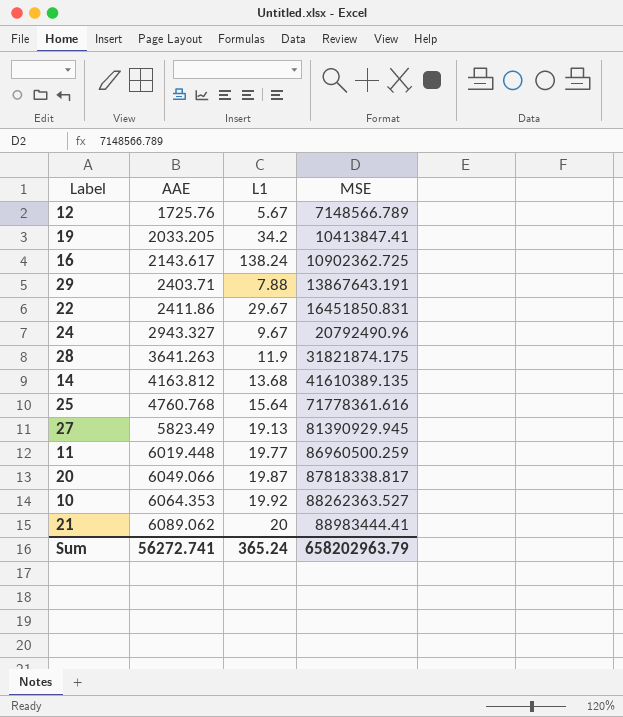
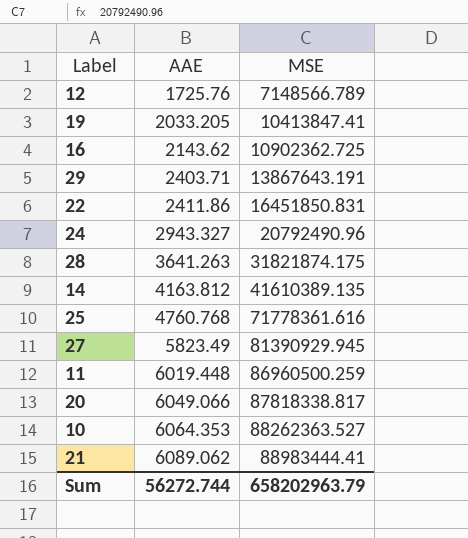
column L1 | position: 3 -> none
16 | AAE: 2143.617 -> 2143.62
Sum | AAE: 56272.741 -> 56272.744

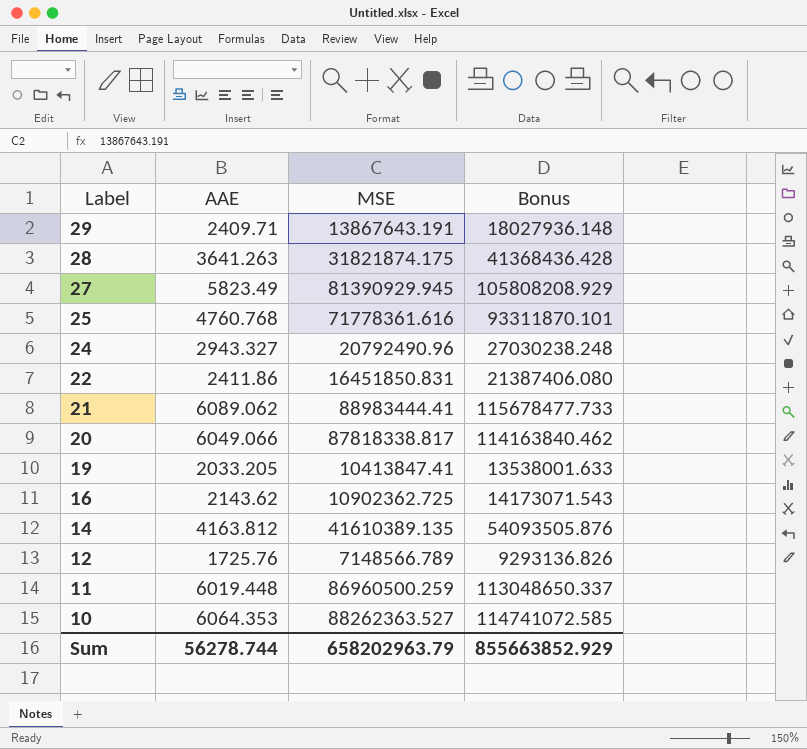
row order: AAE ascending -> Label descending
column Bonus | formula: none -> [MSE] * 1.3
29 | AAE: 2403.71 -> 2409.71
Sum | AAE: 56272.744 -> 56278.744

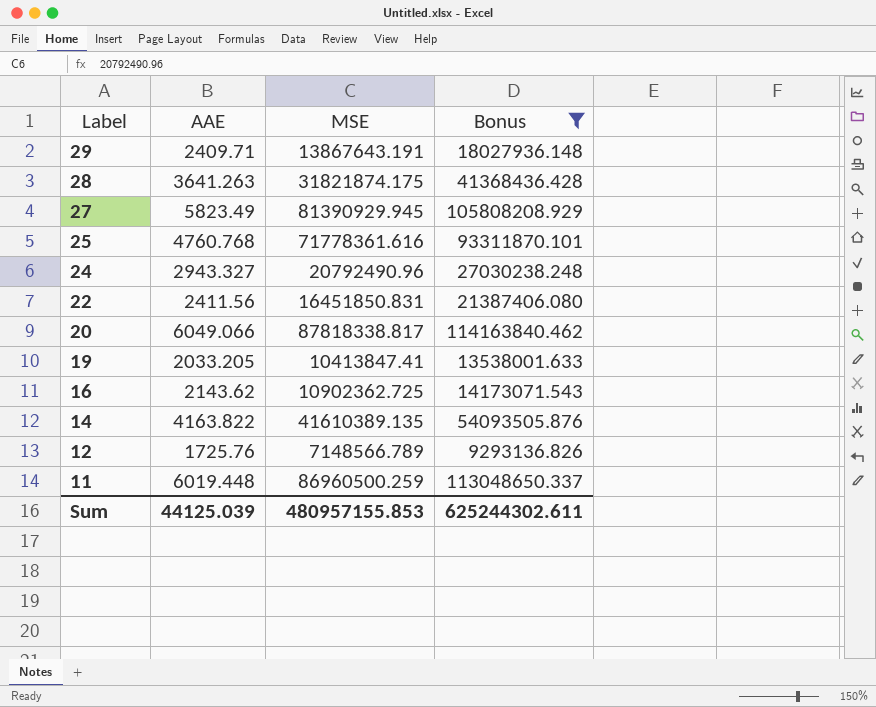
filter: none -> Bonus <= 114163840.462
22 | AAE: 2411.86 -> 2411.56
14 | AAE: 4163.812 -> 4163.822
Sum | AAE: 56278.744 -> 44125.039
Sum | MSE: 658202963.79 -> 480957155.853
Sum | Bonus: 855663852.929 -> 625244302.611

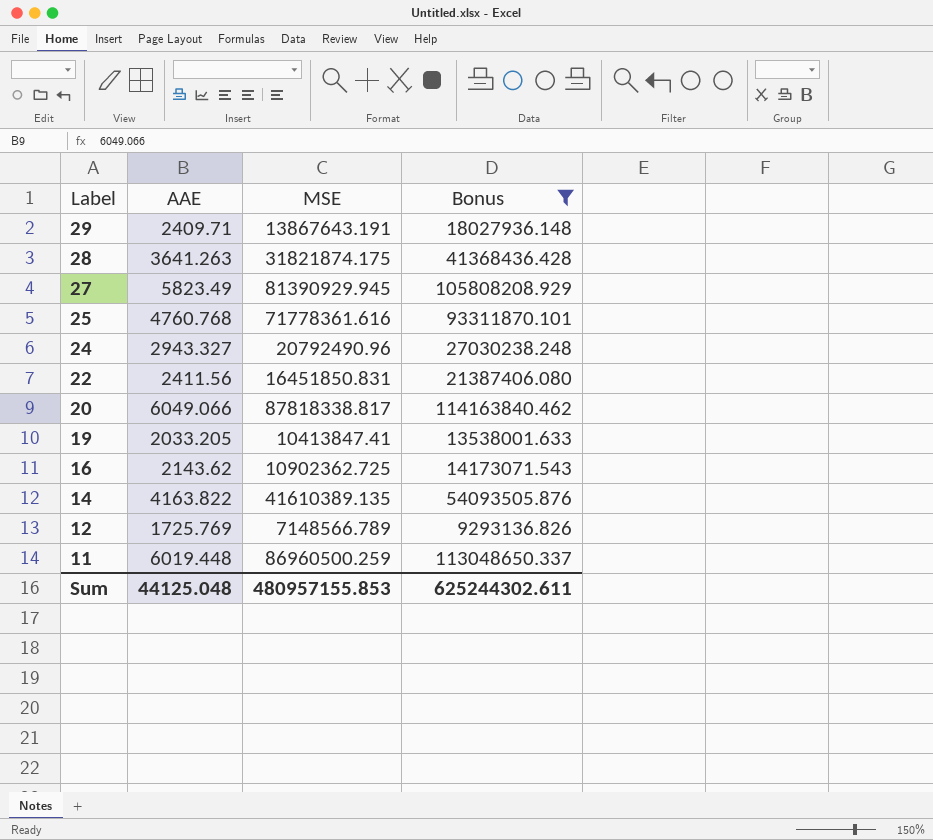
12 | AAE: 1725.76 -> 1725.769
Sum | AAE: 44125.039 -> 44125.048

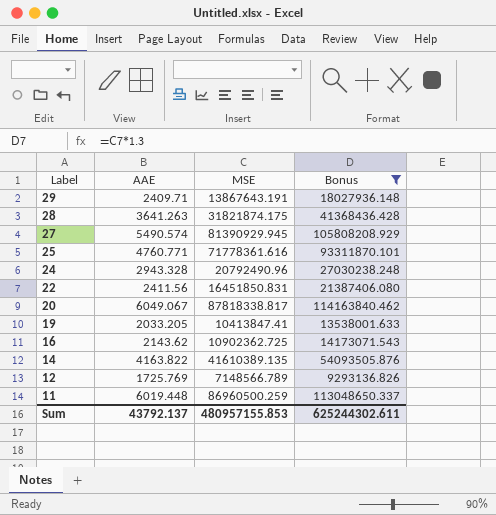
27 | AAE: 5823.49 -> 5490.574
25 | AAE: 4760.768 -> 4760.771
24 | AAE: 2943.327 -> 2943.328
20 | AAE: 6049.066 -> 6049.067
Sum | AAE: 44125.048 -> 43792.137

